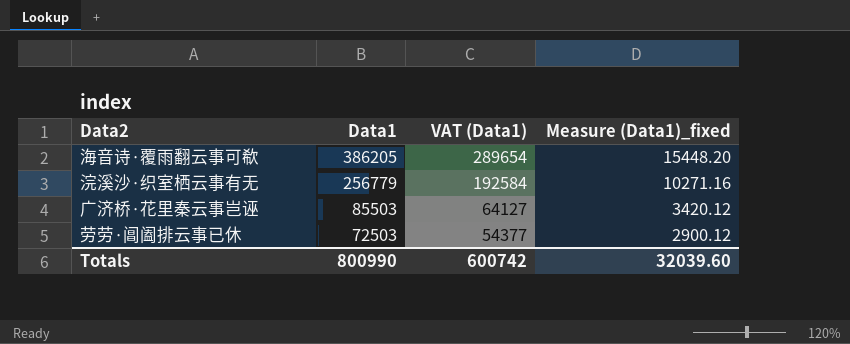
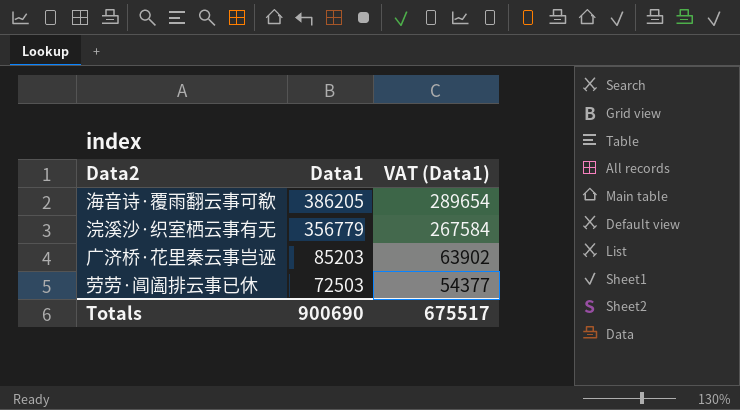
column Measure (Data1)_fixed | formula: [Data1] * 0.04 -> none
浣溪沙·织室栖云事有无 | Data1: 256779 -> 356779
浣溪沙·织室栖云事有无 | VAT (Data1): 192584 -> 267584
广济桥·花里秦云事岂诬 | Data1: 85503 -> 85203
广济桥·花里秦云事岂诬 | VAT (Data1): 64127 -> 63902
Totals | Data1: 800990 -> 900690
Totals | VAT (Data1): 600742 -> 675517

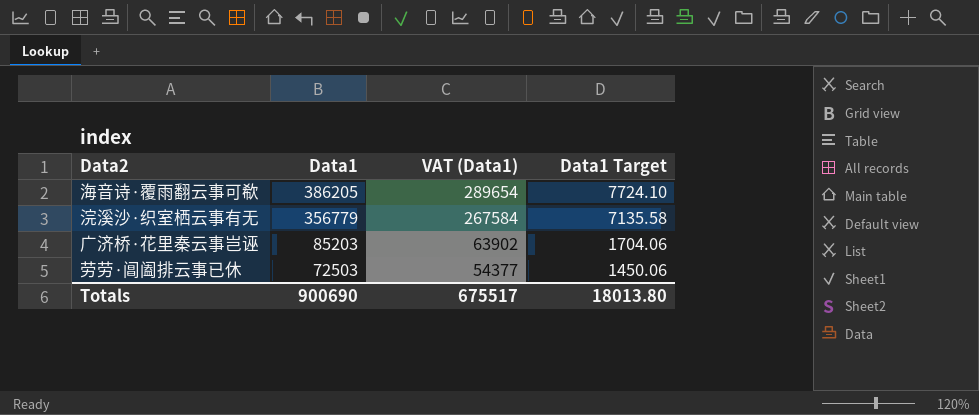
column Data1 Target | formula: none -> [Data1] * 0.02

